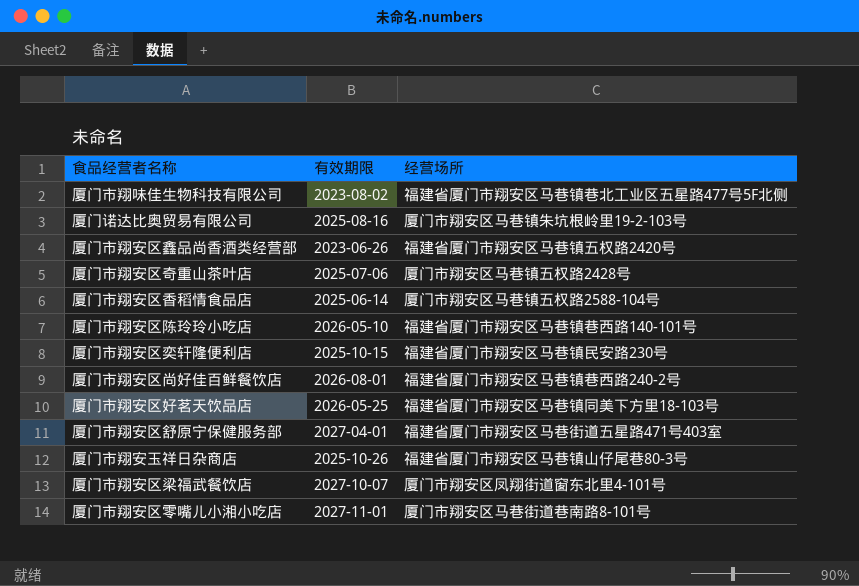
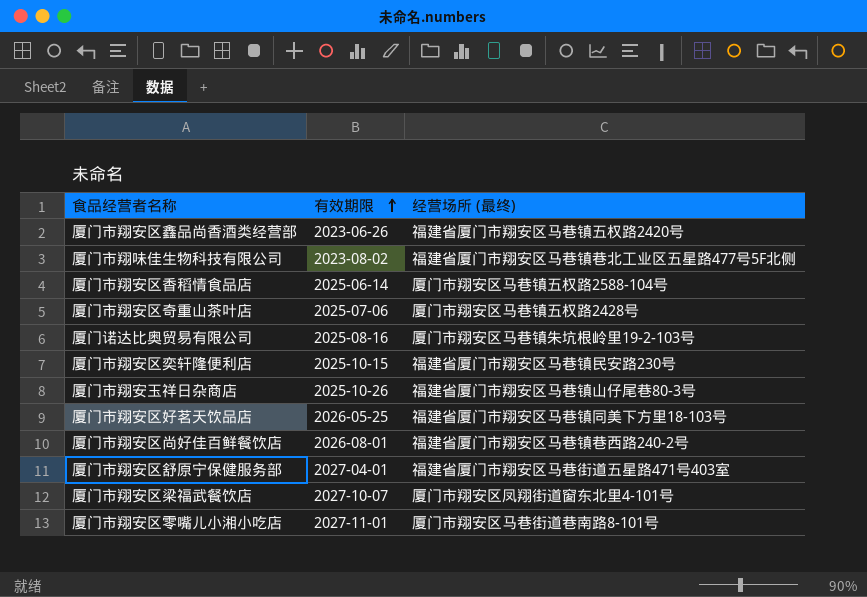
row order: none -> 有效期限 ascending
column name: 经营场所 -> 经营场所 (最终)
row 厦门市翔安区陈玲玲小吃店: 2026-05-10 | 福建省厦门市翔安区马巷镇巷西路140-101号 -> none

